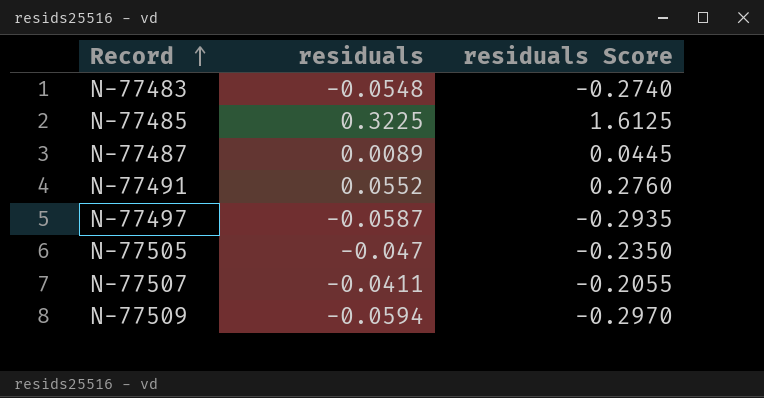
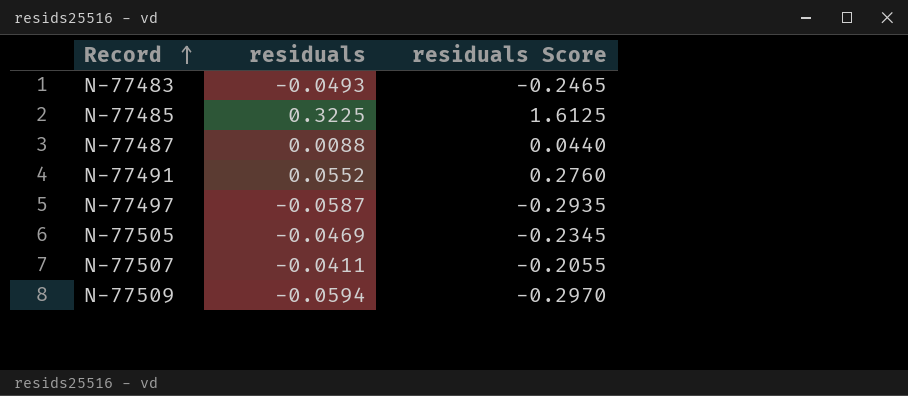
N-77483 | residuals: -0.0548 -> -0.0493
N-77483 | residuals Score: -0.2740 -> -0.2465
N-77487 | residuals: 0.0089 -> 0.0088
N-77487 | residuals Score: 0.0445 -> 0.0440
N-77505 | residuals: -0.047 -> -0.0469
N-77505 | residuals Score: -0.2350 -> -0.2345

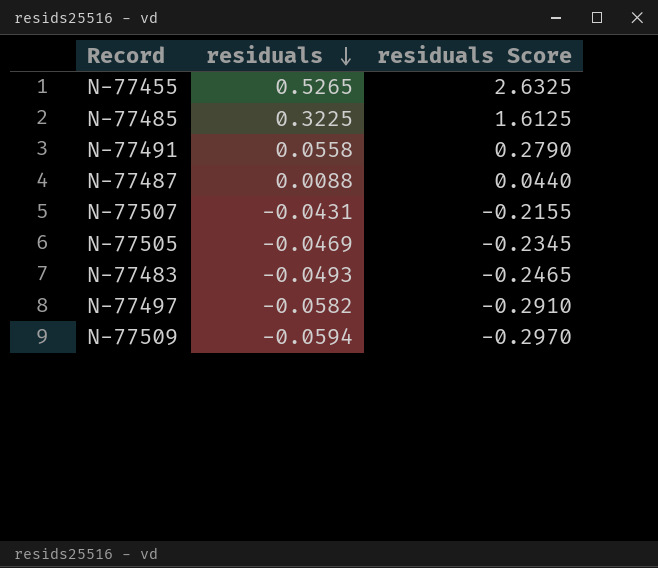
row order: Record ascending -> residuals descending
row N-77455: none -> 0.5265 | 2.6325
N-77491 | residuals: 0.0552 -> 0.0558
N-77491 | residuals Score: 0.2760 -> 0.2790
N-77507 | residuals: -0.0411 -> -0.0431
N-77507 | residuals Score: -0.2055 -> -0.2155
N-77497 | residuals: -0.0587 -> -0.0582
N-77497 | residuals Score: -0.2935 -> -0.2910

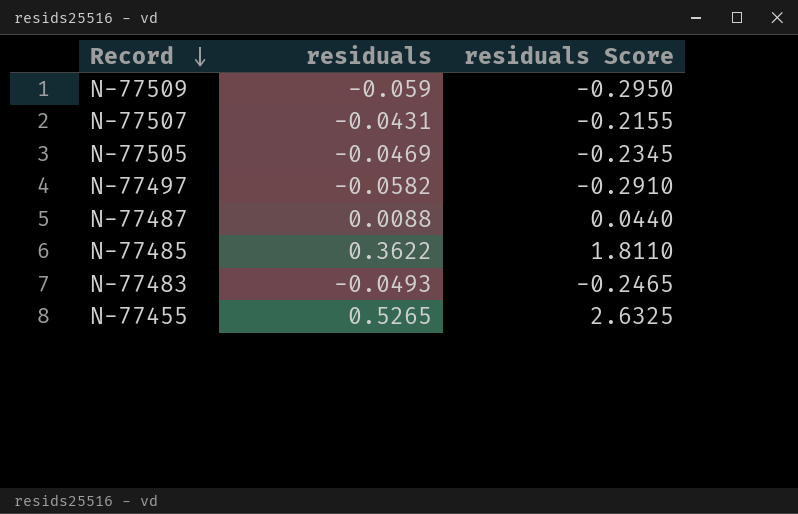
row order: residuals descending -> Record descending
row N-77491: 0.0558 | 0.2790 -> none
N-77509 | residuals: -0.0594 -> -0.059
N-77509 | residuals Score: -0.2970 -> -0.2950
N-77485 | residuals: 0.3225 -> 0.3622
N-77485 | residuals Score: 1.6125 -> 1.8110

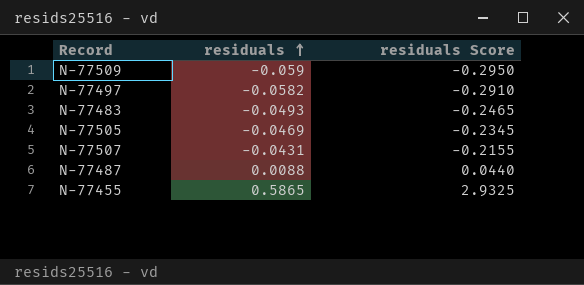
row order: Record descending -> residuals ascending
row N-77485: 0.3622 | 1.8110 -> none
N-77455 | residuals: 0.5265 -> 0.5865
N-77455 | residuals Score: 2.6325 -> 2.9325

